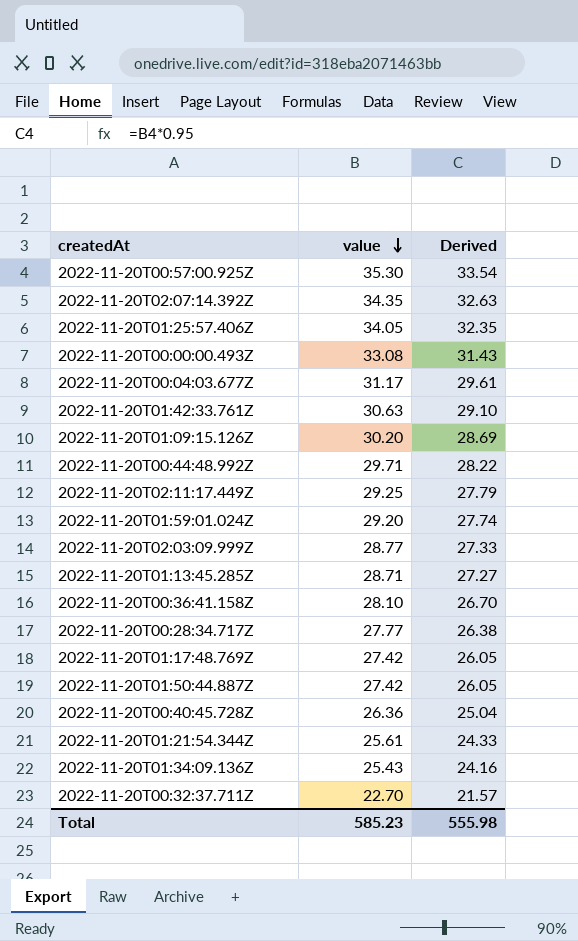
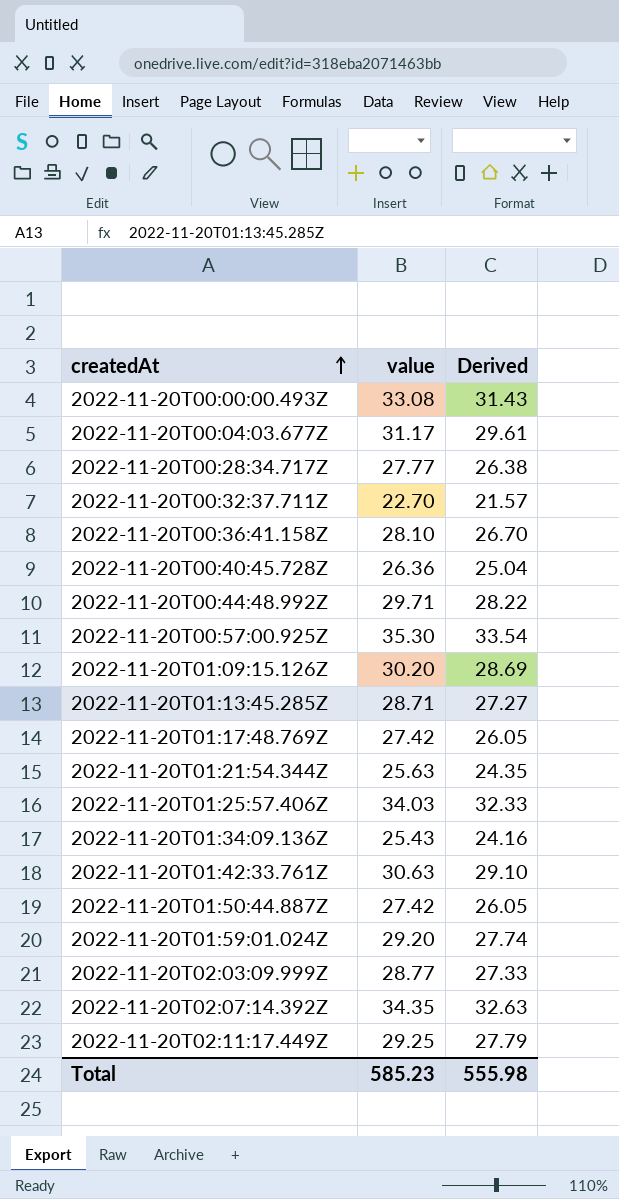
row order: value descending -> createdAt ascending
2022-11-20T01:21:54.344Z | value: 25.61 -> 25.63
2022-11-20T01:21:54.344Z | Derived: 24.33 -> 24.35
2022-11-20T01:25:57.406Z | value: 34.05 -> 34.03
2022-11-20T01:25:57.406Z | Derived: 32.35 -> 32.33

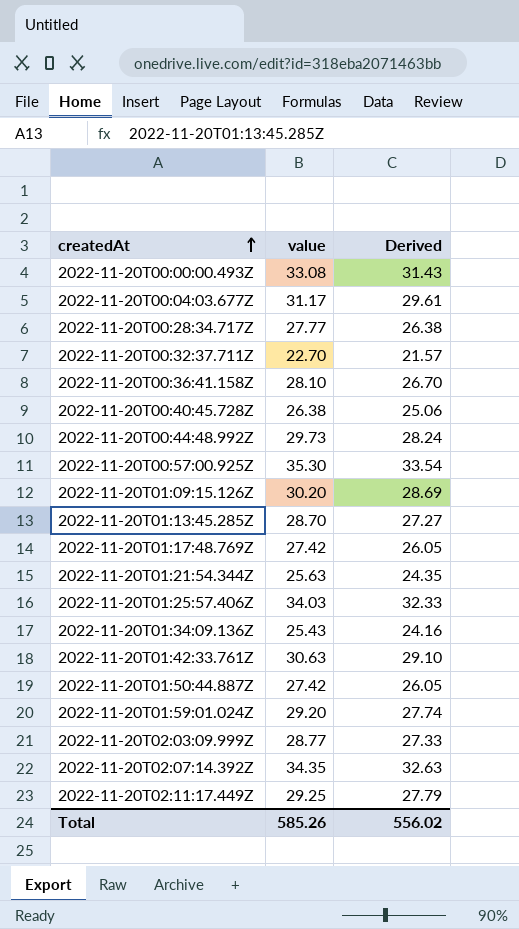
2022-11-20T00:40:45.728Z | value: 26.36 -> 26.38
2022-11-20T00:40:45.728Z | Derived: 25.04 -> 25.06
2022-11-20T00:44:48.992Z | value: 29.71 -> 29.73
2022-11-20T00:44:48.992Z | Derived: 28.22 -> 28.24
2022-11-20T01:13:45.285Z | value: 28.71 -> 28.70
Total | value: 585.23 -> 585.26
Total | Derived: 555.98 -> 556.02

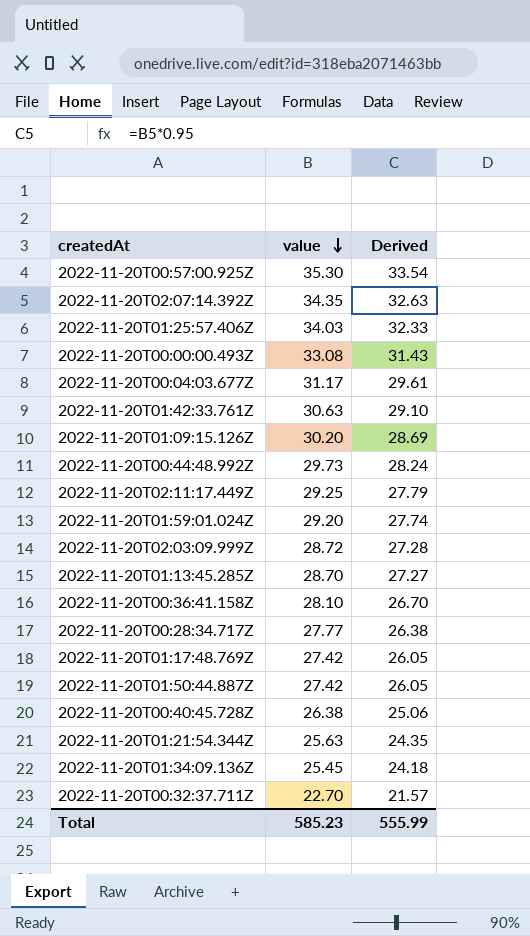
row order: createdAt ascending -> value descending
2022-11-20T02:03:09.999Z | value: 28.77 -> 28.72
2022-11-20T02:03:09.999Z | Derived: 27.33 -> 27.28
2022-11-20T01:34:09.136Z | value: 25.43 -> 25.45
2022-11-20T01:34:09.136Z | Derived: 24.16 -> 24.18
Total | value: 585.26 -> 585.23
Total | Derived: 556.02 -> 555.99

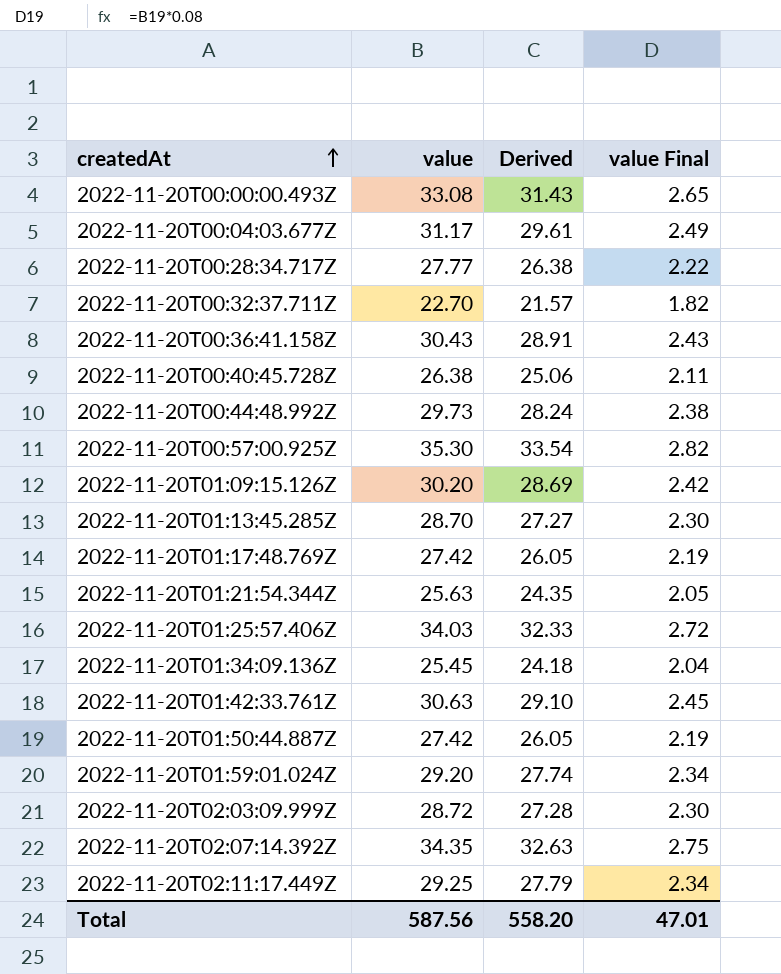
row order: value descending -> createdAt ascending
column value Final | formula: none -> [value] * 0.08
2022-11-20T00:36:41.158Z | value: 28.10 -> 30.43
2022-11-20T00:36:41.158Z | Derived: 26.70 -> 28.91
Total | value: 585.23 -> 587.56
Total | Derived: 555.99 -> 558.20

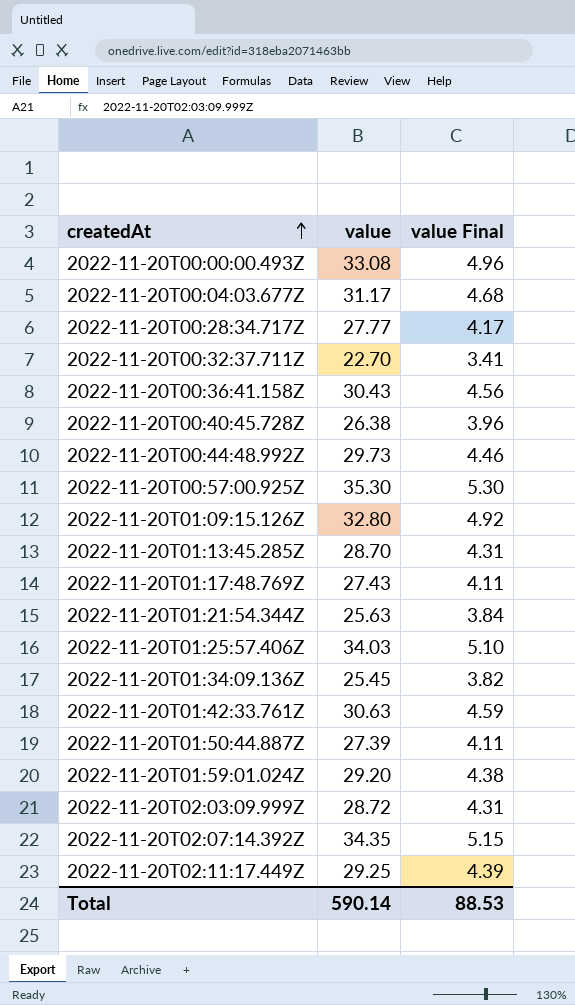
column Derived | formula: [value] * 0.95 -> none
column value Final | formula: [value] * 0.08 -> [value] * 0.15
2022-11-20T01:09:15.126Z | value: 30.20 -> 32.80
2022-11-20T01:17:48.769Z | value: 27.42 -> 27.43
2022-11-20T01:50:44.887Z | value: 27.42 -> 27.39
Total | value: 587.56 -> 590.14
Total | value Final: 47.01 -> 88.53

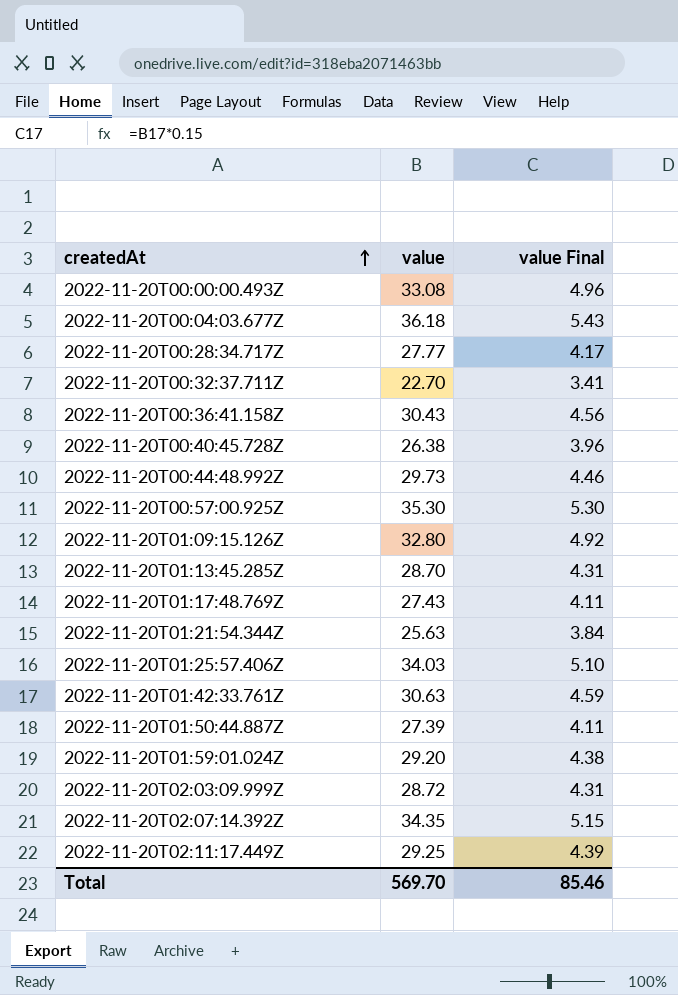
row 2022-11-20T01:34:09.136Z: 25.45 | 3.82 -> none
2022-11-20T00:04:03.677Z | value: 31.17 -> 36.18
2022-11-20T00:04:03.677Z | value Final: 4.68 -> 5.43
Total | value: 590.14 -> 569.70
Total | value Final: 88.53 -> 85.46

